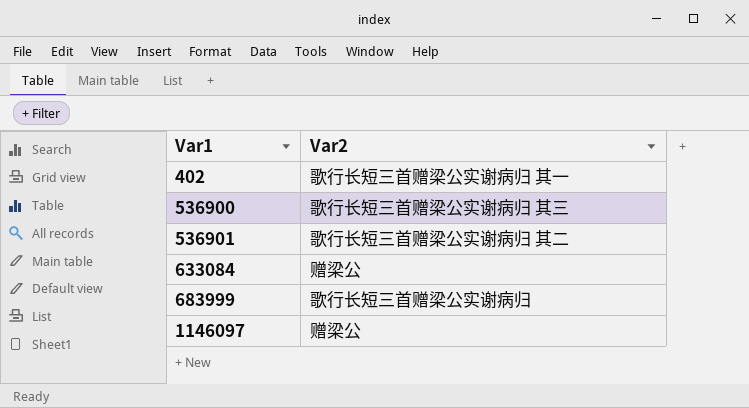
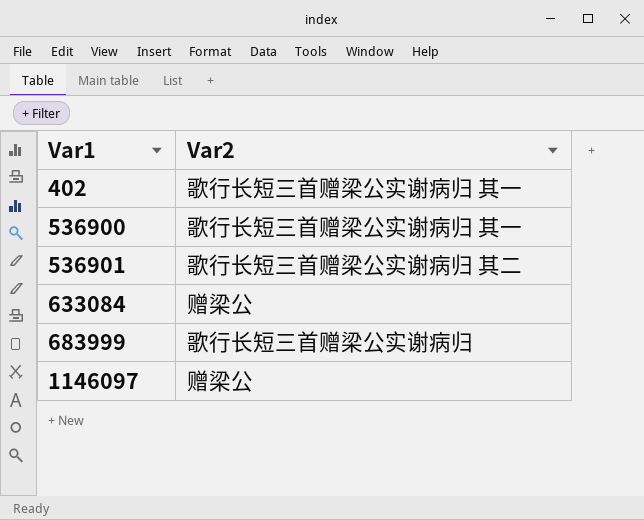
536900 | Var2: 歌行长短三首赠梁公实谢病归 其三 -> 歌行长短三首赠梁公实谢病归 其一

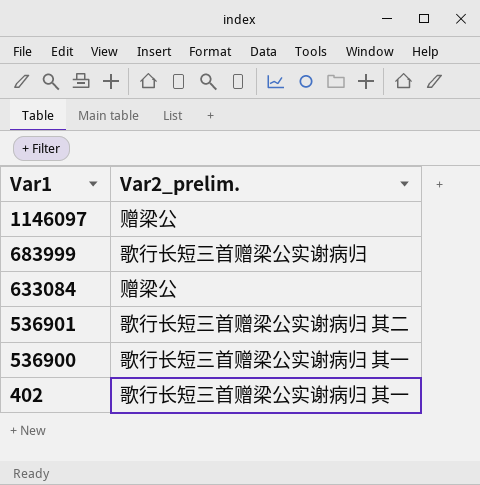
row order: Var1 ascending -> Var1 descending
column name: Var2 -> Var2_prelim.

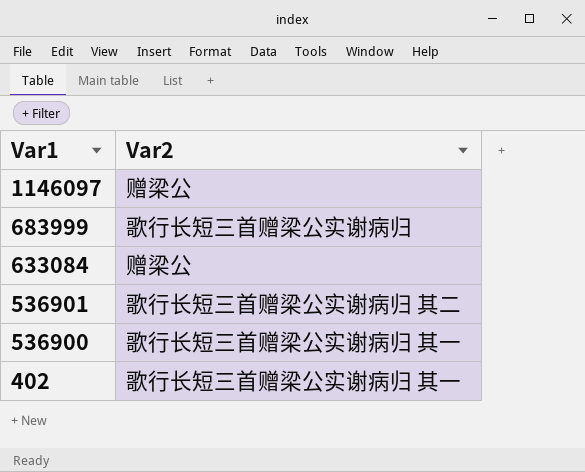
column name: Var2_prelim. -> Var2

